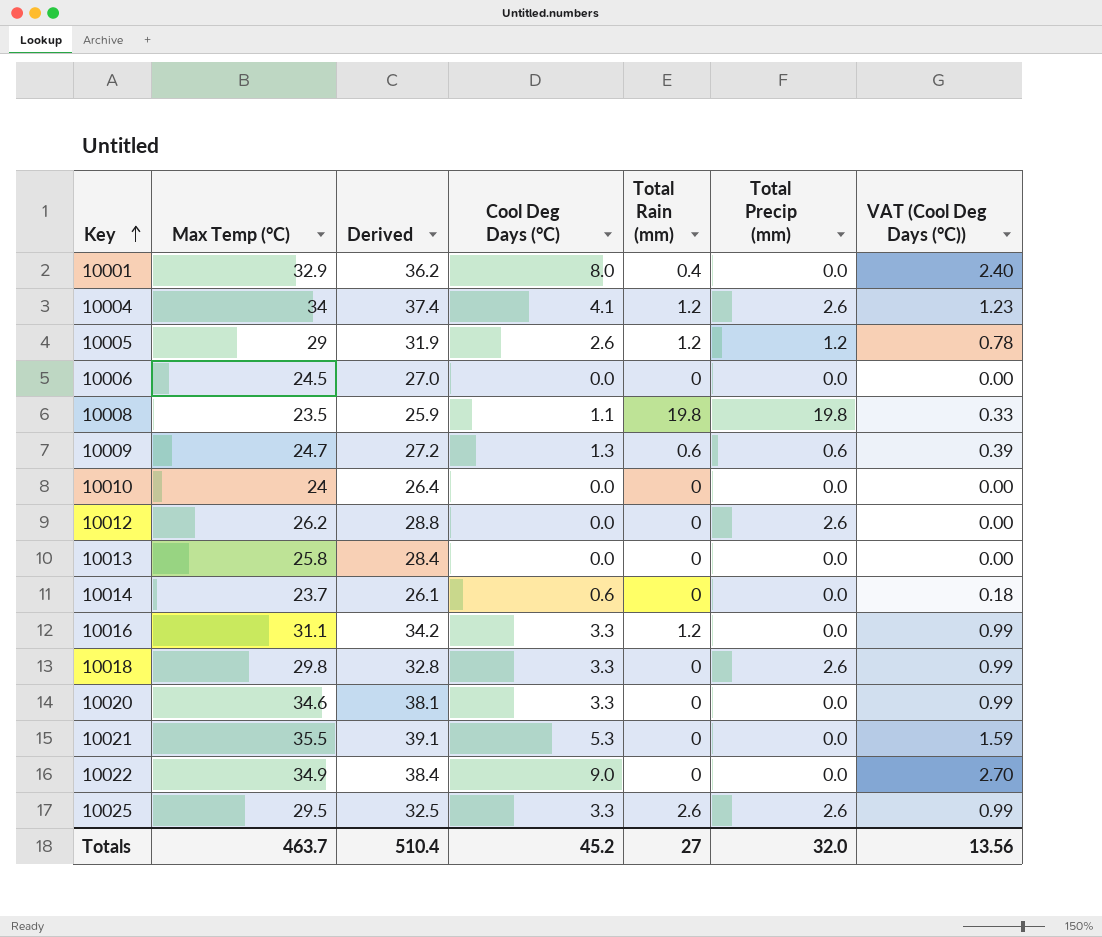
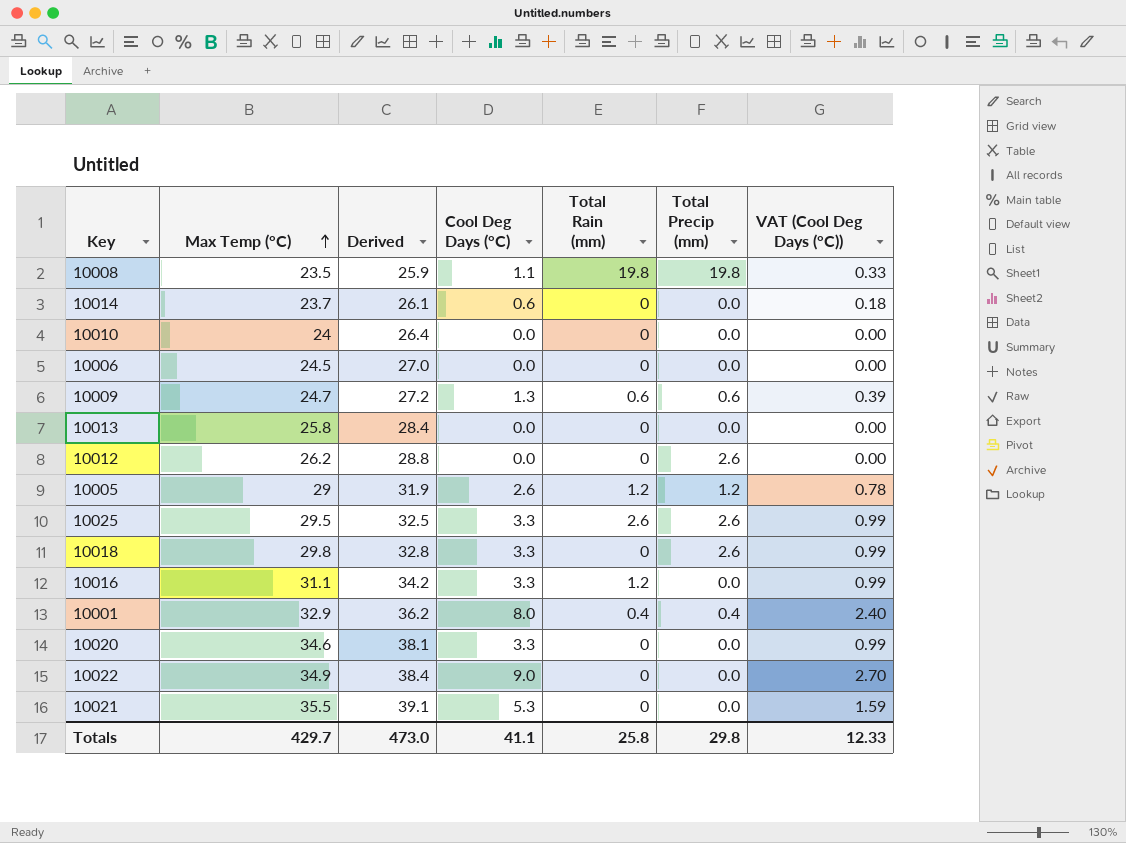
row order: Key ascending -> Max Temp (°C) ascending
row 10004: 34 | 37.4 | 4.1 | 1.2 | 2.6 | 1.23 -> none
10001 | Total Precip (mm): 0.0 -> 0.4
Totals | Max Temp (°C): 463.7 -> 429.7
Totals | Derived: 510.4 -> 473.0
Totals | Cool Deg Days (°C): 45.2 -> 41.1
Totals | Total Rain (mm): 27 -> 25.8
Totals | Total Precip (mm): 32.0 -> 29.8
Totals | VAT (Cool Deg Days (°C)): 13.56 -> 12.33

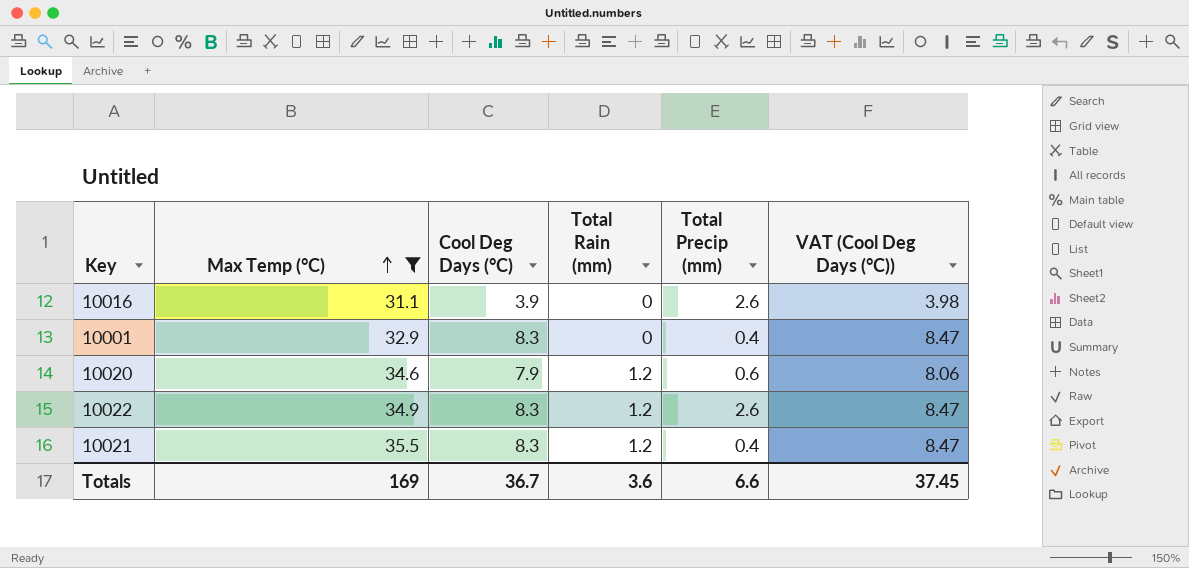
filter: none -> Max Temp (°C) >= 31.1
column Derived | formula: [Max Temp (°C)] * 1.1 -> none
column VAT (Cool Deg Days (°C)) | formula: [Cool Deg Days (°C)] * 0.3 -> [Cool Deg Days (°C)] * 1.02
10016 | Cool Deg Days (°C): 3.3 -> 3.9
10016 | Total Rain (mm): 1.2 -> 0
10016 | Total Precip (mm): 0.0 -> 2.6
10001 | Cool Deg Days (°C): 8.0 -> 8.3
10001 | Total Rain (mm): 0.4 -> 0
10020 | Cool Deg Days (°C): 3.3 -> 7.9
10020 | Total Rain (mm): 0 -> 1.2
10020 | Total Precip (mm): 0.0 -> 0.6
10022 | Cool Deg Days (°C): 9.0 -> 8.3
10022 | Total Rain (mm): 0 -> 1.2
10022 | Total Precip (mm): 0.0 -> 2.6
10021 | Cool Deg Days (°C): 5.3 -> 8.3
10021 | Total Rain (mm): 0 -> 1.2
10021 | Total Precip (mm): 0.0 -> 0.4
Totals | Max Temp (°C): 429.7 -> 169
Totals | Cool Deg Days (°C): 41.1 -> 36.7
Totals | Total Rain (mm): 25.8 -> 3.6
Totals | Total Precip (mm): 29.8 -> 6.6
Totals | VAT (Cool Deg Days (°C)): 12.33 -> 37.45

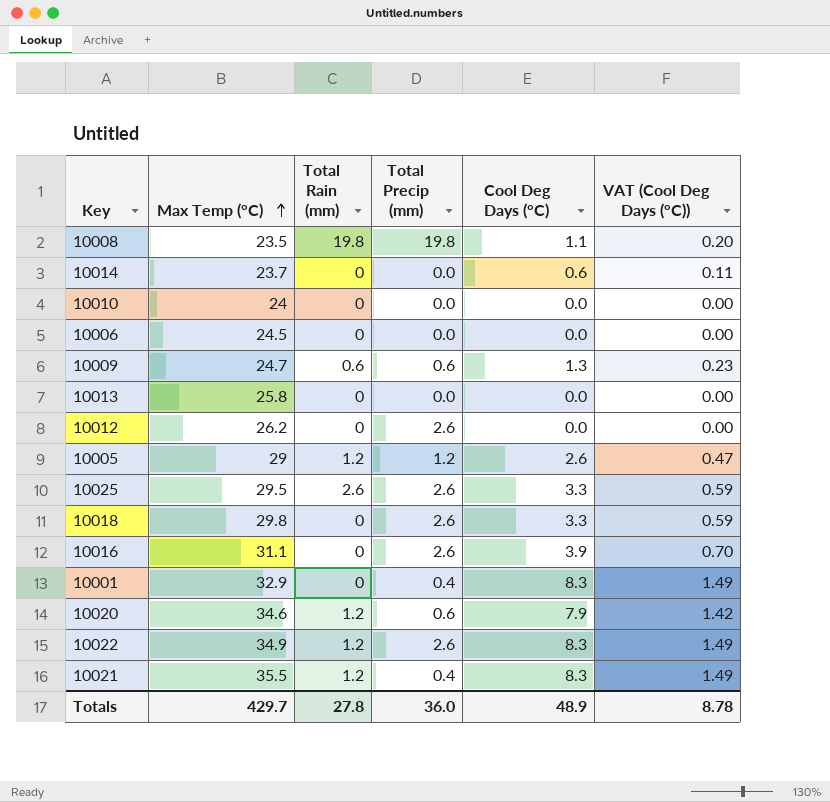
filter: Max Temp (°C) >= 31.1 -> none
column Cool Deg Days (°C) | position: 3 -> 5
column VAT (Cool Deg Days (°C)) | formula: [Cool Deg Days (°C)] * 1.02 -> [Cool Deg Days (°C)] * 0.18
Totals | Max Temp (°C): 169 -> 429.7
Totals | Total Rain (mm): 3.6 -> 27.8
Totals | Total Precip (mm): 6.6 -> 36.0
Totals | Cool Deg Days (°C): 36.7 -> 48.9
Totals | VAT (Cool Deg Days (°C)): 37.45 -> 8.78

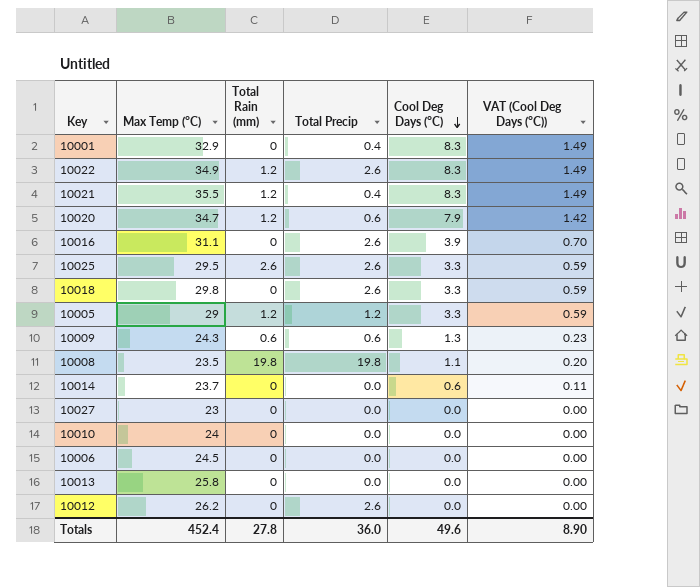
row order: Max Temp (°C) ascending -> Cool Deg Days (°C) descending
column name: Total Precip (mm) -> Total Precip
10020 | Max Temp (°C): 34.6 -> 34.7
10005 | Cool Deg Days (°C): 2.6 -> 3.3
10005 | VAT (Cool Deg Days (°C)): 0.47 -> 0.59
10009 | Max Temp (°C): 24.7 -> 24.3
row 10027: none -> 23 | 0 | 0.0 | 0.0 | 0.00
Totals | Max Temp (°C): 429.7 -> 452.4
Totals | Cool Deg Days (°C): 48.9 -> 49.6
Totals | VAT (Cool Deg Days (°C)): 8.78 -> 8.90

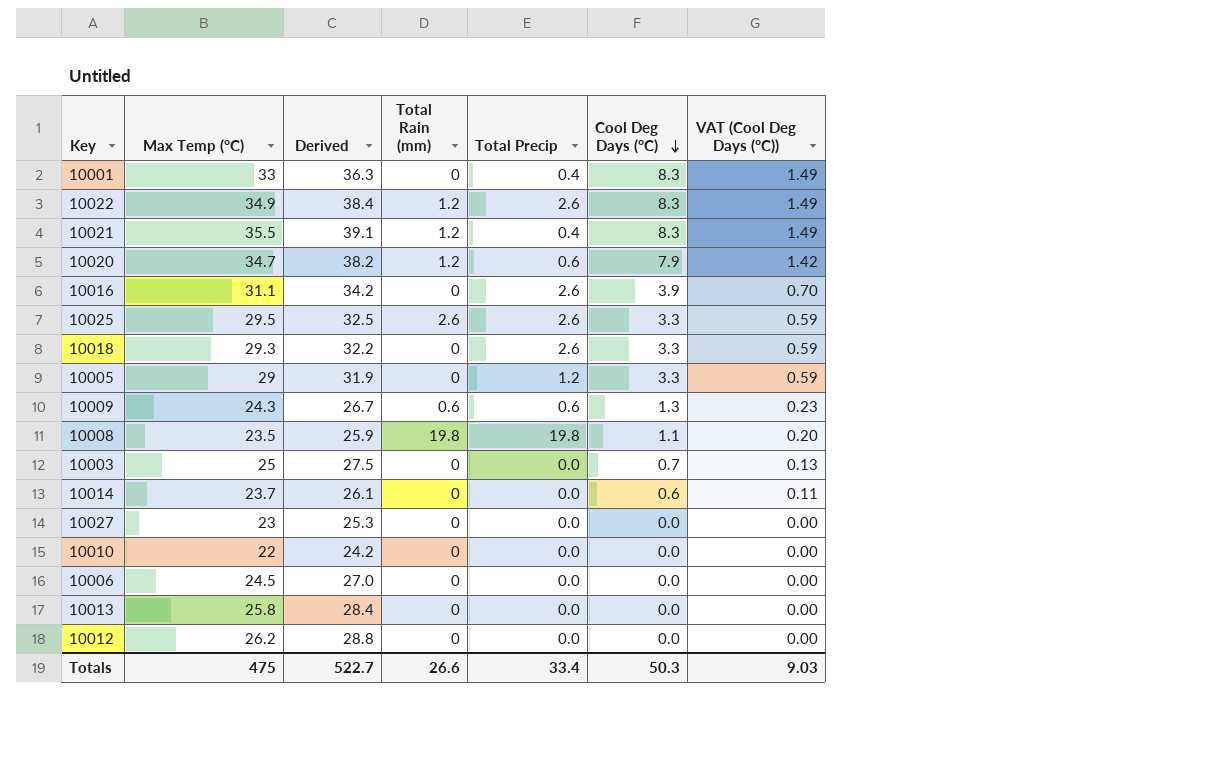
column Derived | formula: none -> [Max Temp (°C)] * 1.1
10001 | Max Temp (°C): 32.9 -> 33
10018 | Max Temp (°C): 29.8 -> 29.3
10005 | Total Rain (mm): 1.2 -> 0
row 10003: none -> 25 | 27.5 | 0 | 0.0 | 0.7 | 0.13
10010 | Max Temp (°C): 24 -> 22
10012 | Total Precip: 2.6 -> 0.0
Totals | Max Temp (°C): 452.4 -> 475
Totals | Total Rain (mm): 27.8 -> 26.6
Totals | Total Precip: 36.0 -> 33.4
Totals | Cool Deg Days (°C): 49.6 -> 50.3
Totals | VAT (Cool Deg Days (°C)): 8.90 -> 9.03

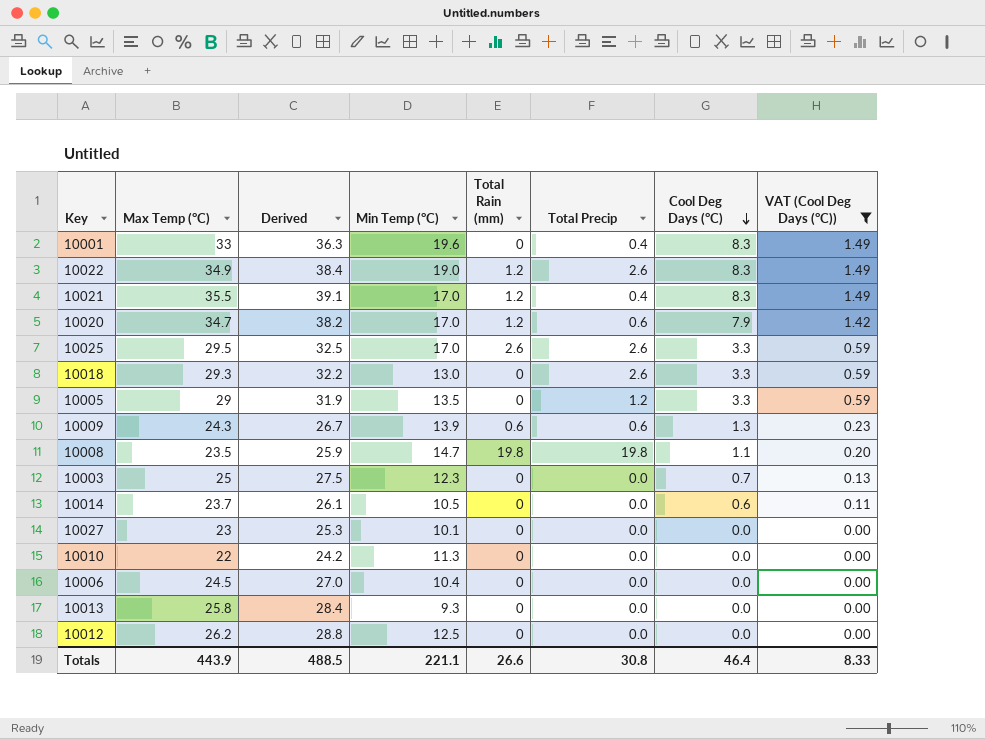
filter: none -> VAT (Cool Deg Days (°C)) != 0.70
column Min Temp (°C) | position: none -> 4
Totals | Max Temp (°C): 475 -> 443.9
Totals | Derived: 522.7 -> 488.5
Totals | Total Precip: 33.4 -> 30.8
Totals | Cool Deg Days (°C): 50.3 -> 46.4
Totals | VAT (Cool Deg Days (°C)): 9.03 -> 8.33

